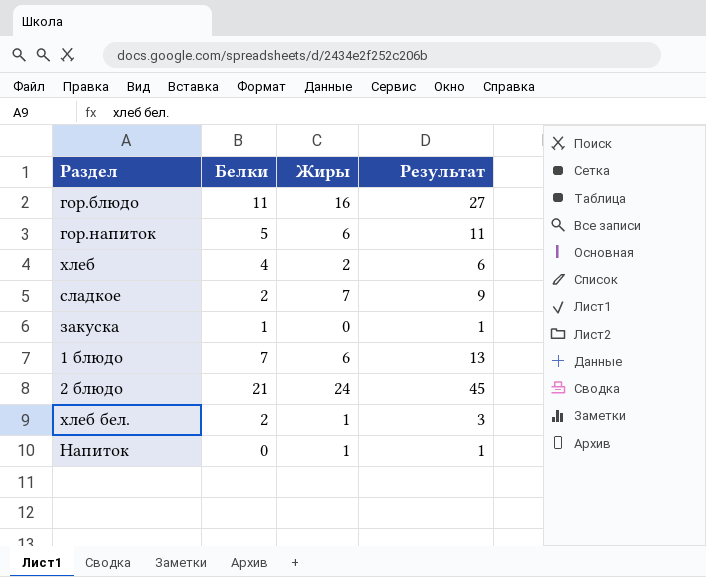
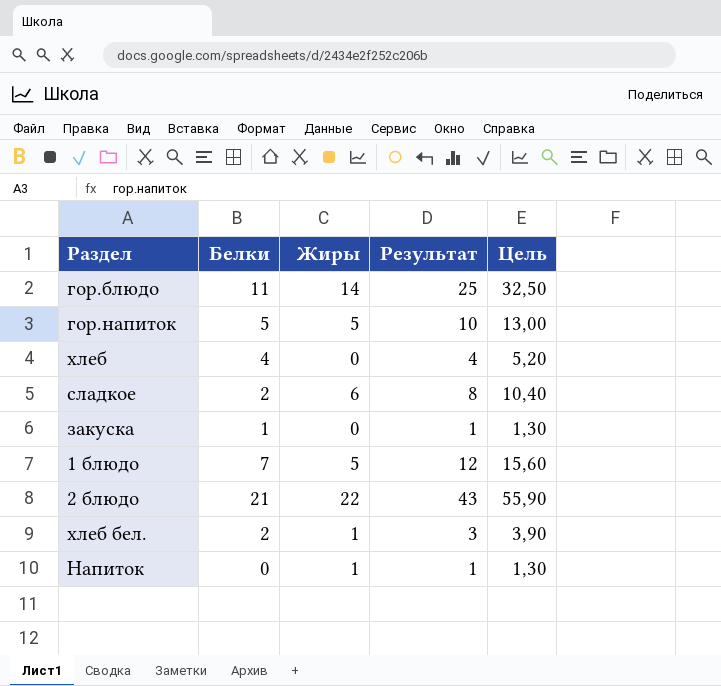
column Цель | formula: none -> [Результат] * 1,3
гор.блюдо | Жиры: 16 -> 14
гор.блюдо | Результат: 27 -> 25
гор.напиток | Жиры: 6 -> 5
гор.напиток | Результат: 11 -> 10
хлеб | Жиры: 2 -> 0
хлеб | Результат: 6 -> 4
сладкое | Жиры: 7 -> 6
сладкое | Результат: 9 -> 8
1 блюдо | Жиры: 6 -> 5
1 блюдо | Результат: 13 -> 12
2 блюдо | Жиры: 24 -> 22
2 блюдо | Результат: 45 -> 43

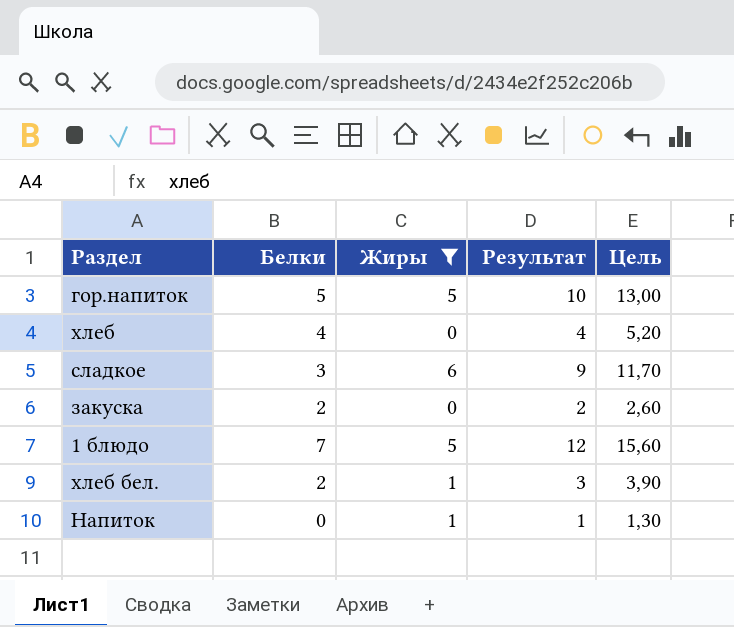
filter: none -> Жиры <= 6
сладкое | Белки: 2 -> 3
сладкое | Результат: 8 -> 9
сладкое | Цель: 10,40 -> 11,70
закуска | Белки: 1 -> 2
закуска | Результат: 1 -> 2
закуска | Цель: 1,30 -> 2,60

